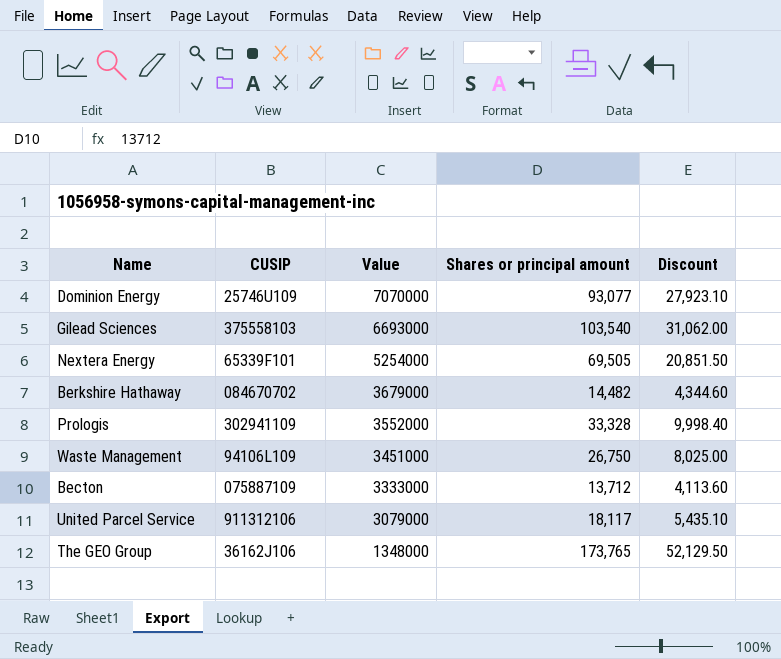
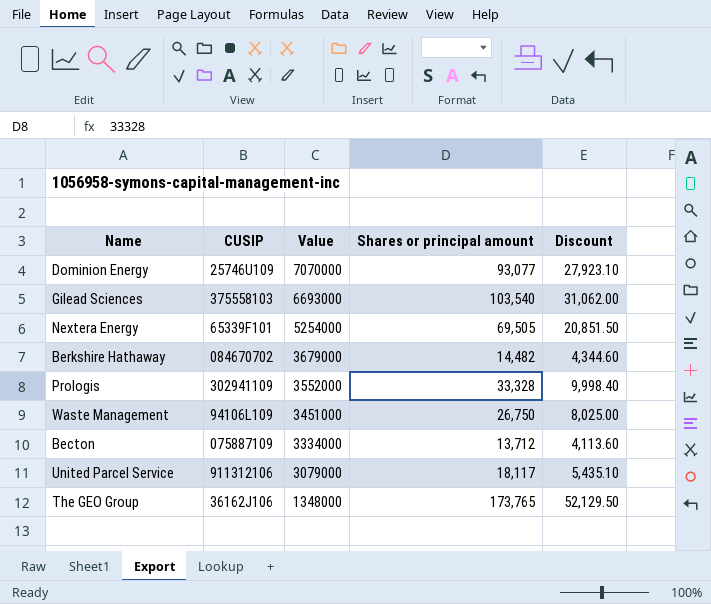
Becton | Value: 3333000 -> 3334000

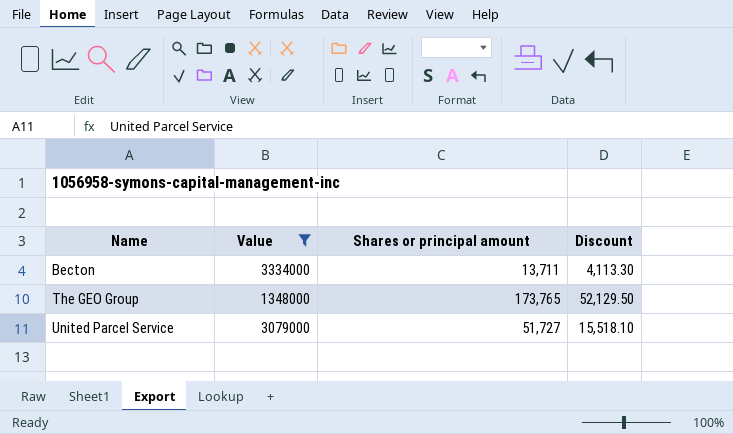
filter: none -> Value <= 3334000
row order: Value descending -> Name ascending
column CUSIP | position: 2 -> none
Becton | Shares or principal amount: 13,712 -> 13,711
Becton | Discount: 4,113.60 -> 4,113.30
United Parcel Service | Shares or principal amount: 18,117 -> 51,727
United Parcel Service | Discount: 5,435.10 -> 15,518.10

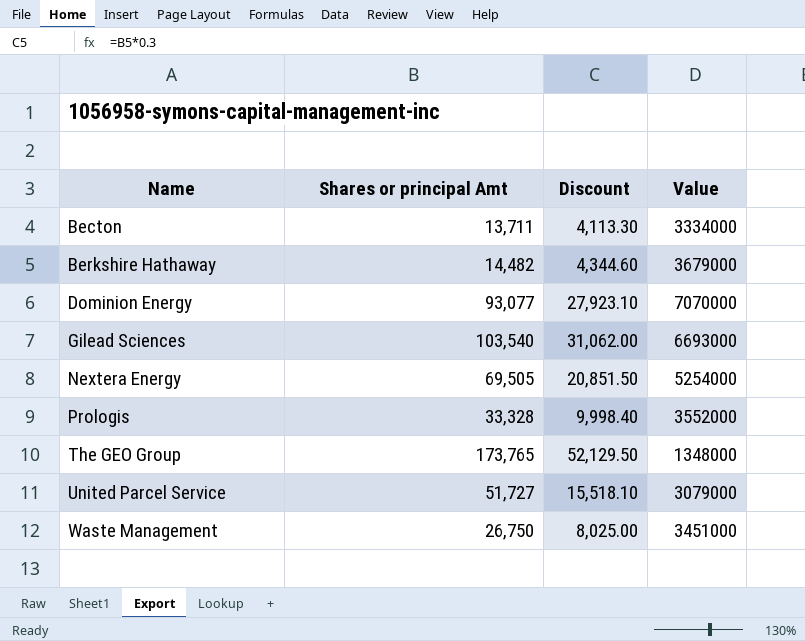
filter: Value <= 3334000 -> none
column name: Shares or principal amount -> Shares or principal Amt
column Value | position: 2 -> 4

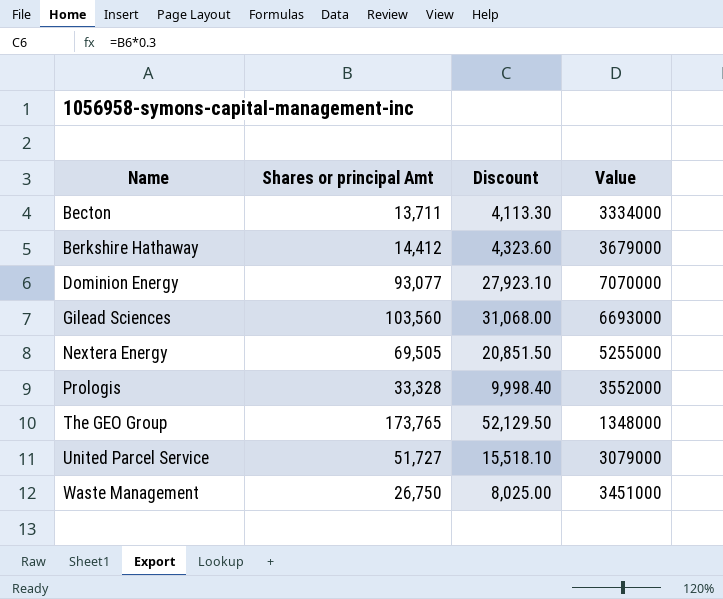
Berkshire Hathaway | Shares or principal Amt: 14,482 -> 14,412
Berkshire Hathaway | Discount: 4,344.60 -> 4,323.60
Gilead Sciences | Shares or principal Amt: 103,540 -> 103,560
Gilead Sciences | Discount: 31,062.00 -> 31,068.00
Nextera Energy | Value: 5254000 -> 5255000

